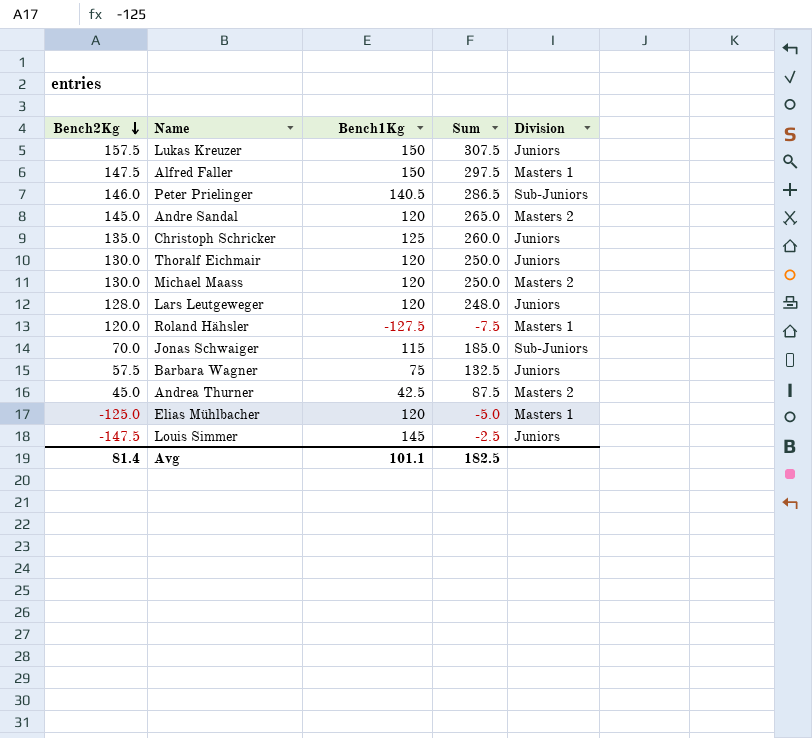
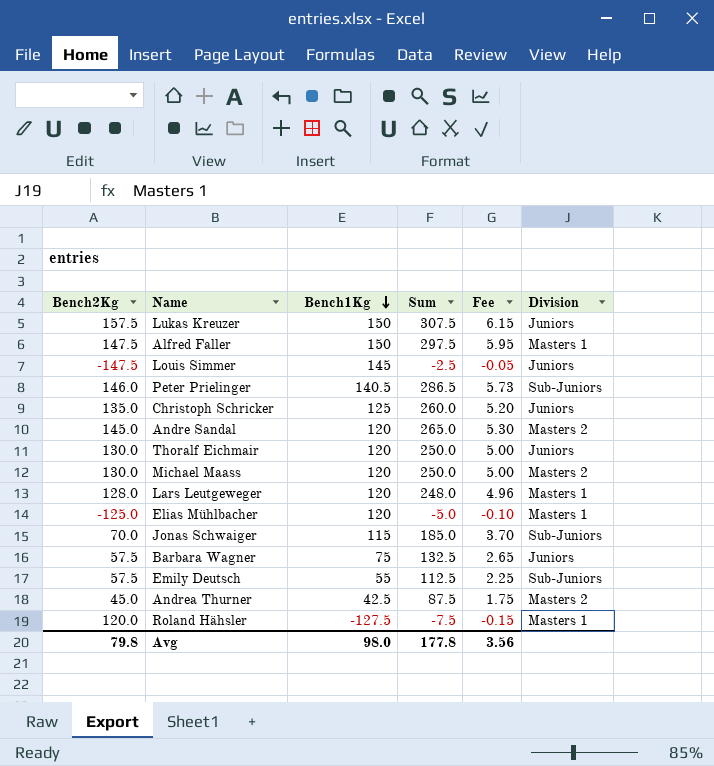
row order: Bench2Kg descending -> Bench1Kg descending
column Fee | formula: none -> [Sum] * 0.02
Lars Leutgeweger | Division: Juniors -> Masters 1
row Emily Deutsch: none -> 57.5 | 55 | 112.5 | 2.25 | Sub-Juniors
Avg | Bench2Kg: 81.4 -> 79.8
Avg | Bench1Kg: 101.1 -> 98.0
Avg | Sum: 182.5 -> 177.8

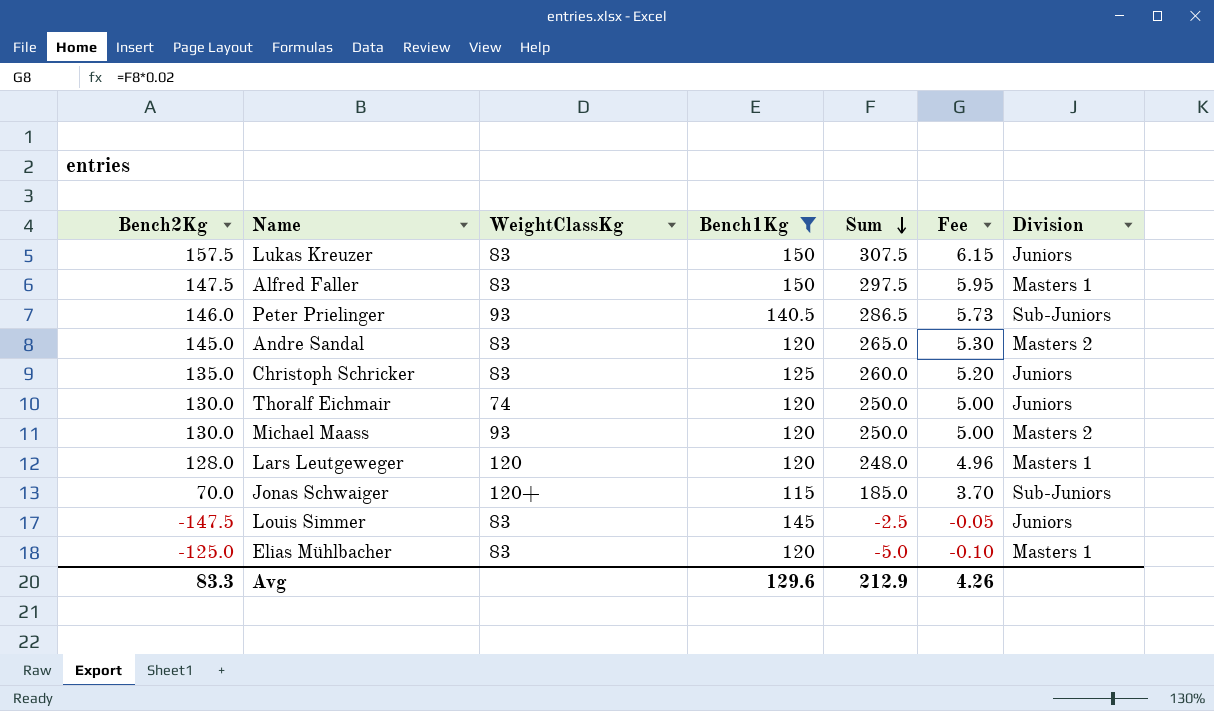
filter: none -> Bench1Kg >= 115
row order: Bench1Kg descending -> Sum descending
column WeightClassKg | position: none -> 3
Avg | Bench2Kg: 79.8 -> 83.3
Avg | Bench1Kg: 98.0 -> 129.6
Avg | Sum: 177.8 -> 212.9
Avg | Fee: 3.56 -> 4.26

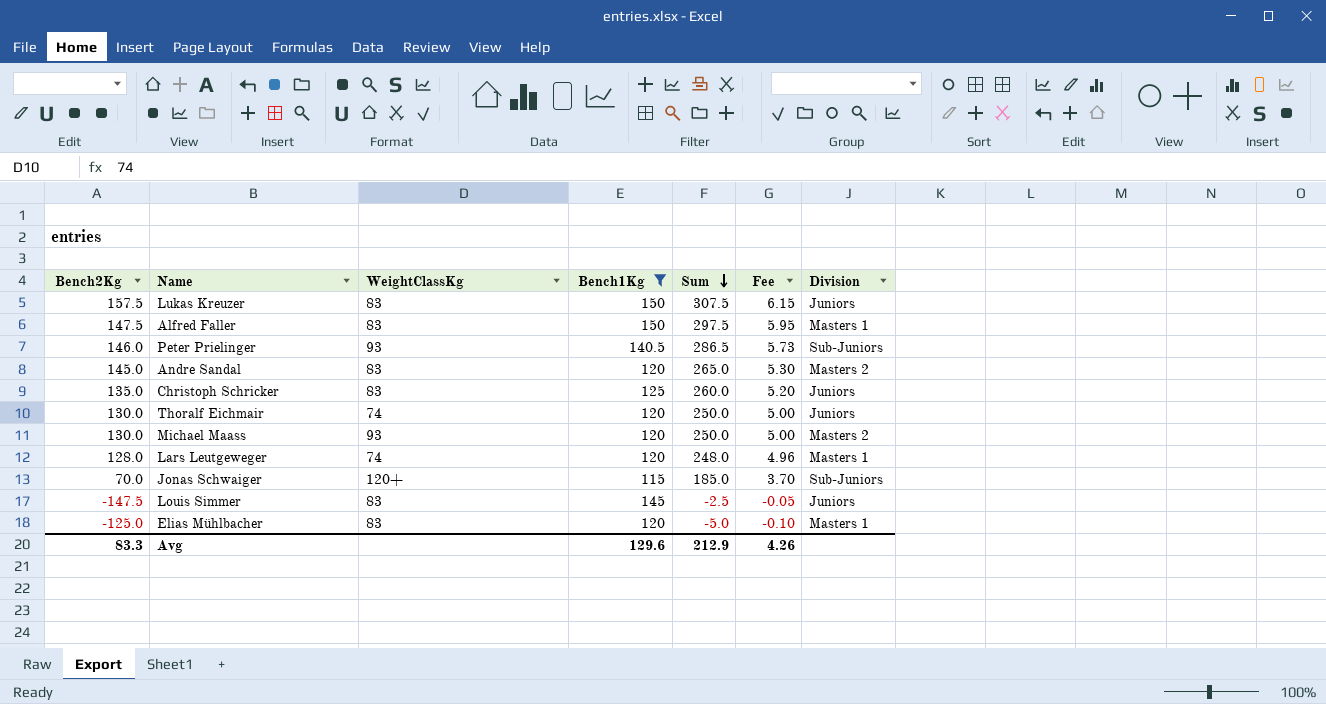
Lars Leutgeweger | WeightClassKg: 120 -> 74

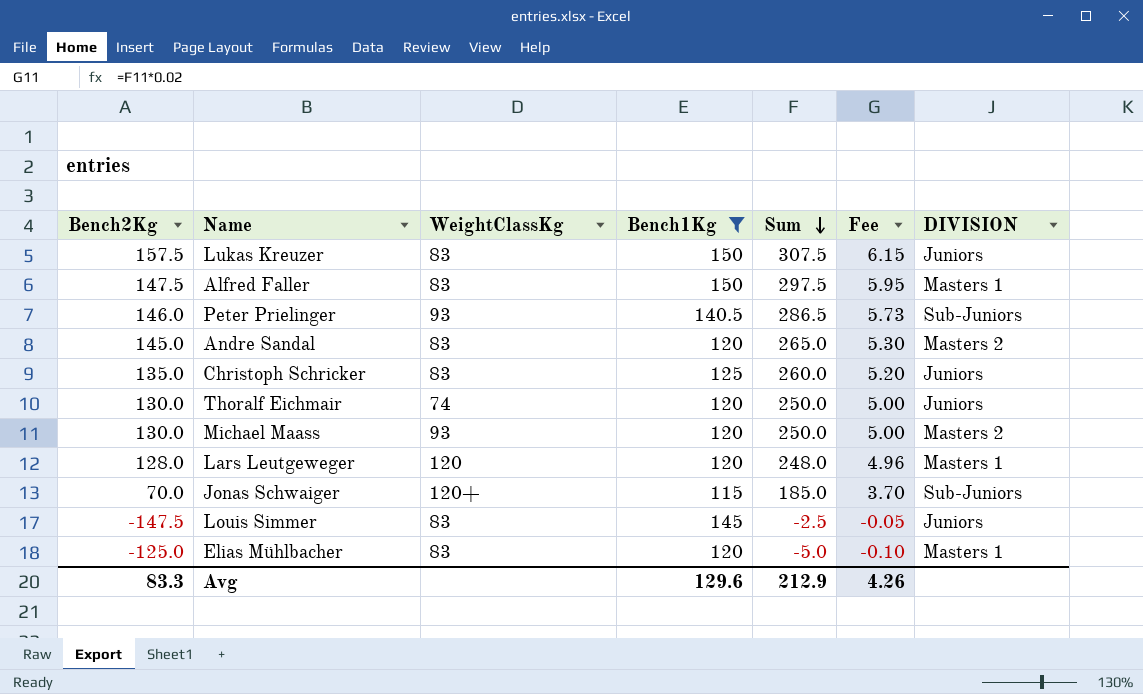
column name: Division -> DIVISION
Lars Leutgeweger | WeightClassKg: 74 -> 120

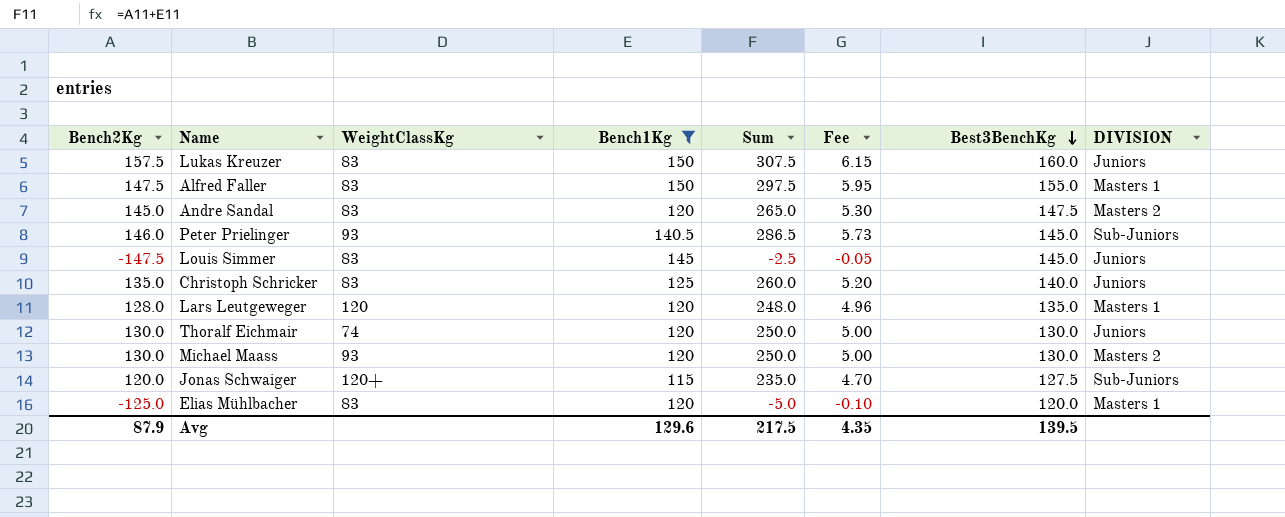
row order: Sum descending -> Best3BenchKg descending
column Best3BenchKg | position: none -> 7
Jonas Schwaiger | Bench2Kg: 70.0 -> 120.0
Jonas Schwaiger | Sum: 185.0 -> 235.0
Jonas Schwaiger | Fee: 3.70 -> 4.70
Avg | Bench2Kg: 83.3 -> 87.9
Avg | Sum: 212.9 -> 217.5
Avg | Fee: 4.26 -> 4.35

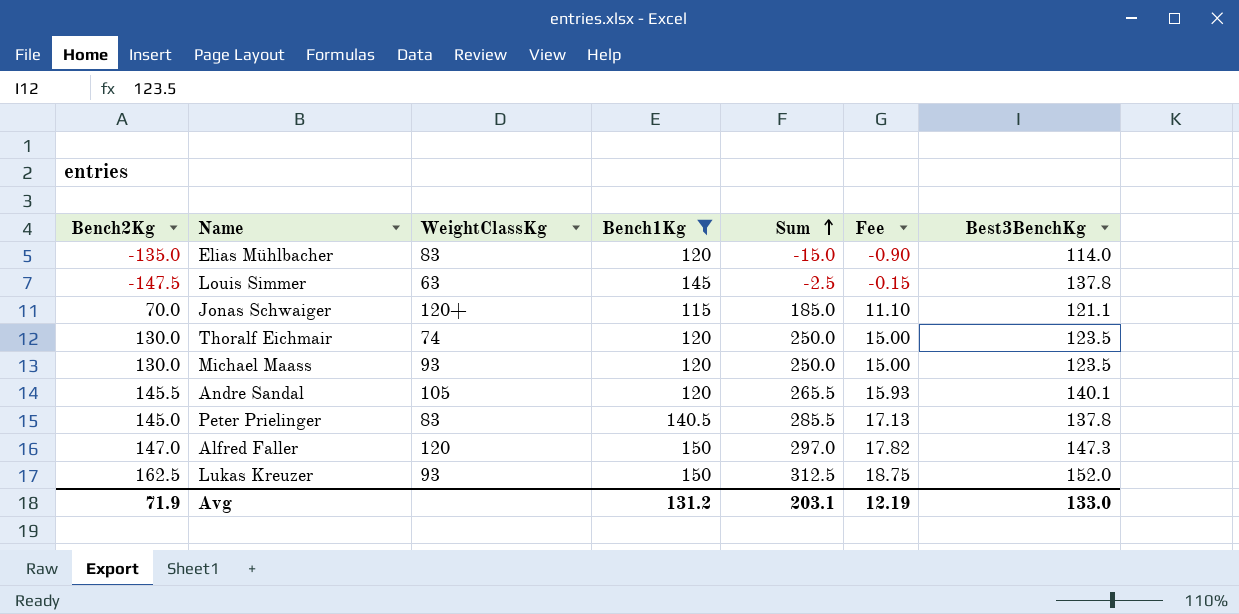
row order: Best3BenchKg descending -> Sum ascending
column DIVISION | position: 8 -> none
column Fee | formula: [Sum] * 0.02 -> [Sum] * 0.06
row Christoph Schricker: 135.0 | 83 | 125 | 260.0 | 5.20 | 140.0 | Juniors -> none
row Lars Leutgeweger: 128.0 | 120 | 120 | 248.0 | 4.96 | 135.0 | Masters 1 -> none
Elias Mühlbacher | Bench2Kg: -125.0 -> -135.0
Elias Mühlbacher | Sum: -5.0 -> -15.0
Elias Mühlbacher | Best3BenchKg: 120.0 -> 114.0
Louis Simmer | WeightClassKg: 83 -> 63
Louis Simmer | Best3BenchKg: 145.0 -> 137.8
Jonas Schwaiger | Bench2Kg: 120.0 -> 70.0
Jonas Schwaiger | Sum: 235.0 -> 185.0
Jonas Schwaiger | Best3BenchKg: 127.5 -> 121.1
Thoralf Eichmair | Best3BenchKg: 130.0 -> 123.5
Michael Maass | Best3BenchKg: 130.0 -> 123.5
Andre Sandal | Bench2Kg: 145.0 -> 145.5
Andre Sandal | WeightClassKg: 83 -> 105
Andre Sandal | Sum: 265.0 -> 265.5
Andre Sandal | Best3BenchKg: 147.5 -> 140.1
Peter Prielinger | Bench2Kg: 146.0 -> 145.0
Peter Prielinger | WeightClassKg: 93 -> 83
Peter Prielinger | Sum: 286.5 -> 285.5
Peter Prielinger | Best3BenchKg: 145.0 -> 137.8
Alfred Faller | Bench2Kg: 147.5 -> 147.0
Alfred Faller | WeightClassKg: 83 -> 120
Alfred Faller | Sum: 297.5 -> 297.0
Alfred Faller | Best3BenchKg: 155.0 -> 147.3
Lukas Kreuzer | Bench2Kg: 157.5 -> 162.5
Lukas Kreuzer | WeightClassKg: 83 -> 93
Lukas Kreuzer | Sum: 307.5 -> 312.5
Lukas Kreuzer | Best3BenchKg: 160.0 -> 152.0
Avg | Bench2Kg: 87.9 -> 71.9
Avg | Bench1Kg: 129.6 -> 131.2
Avg | Sum: 217.5 -> 203.1
Avg | Fee: 4.35 -> 12.19
Avg | Best3BenchKg: 139.5 -> 133.0

